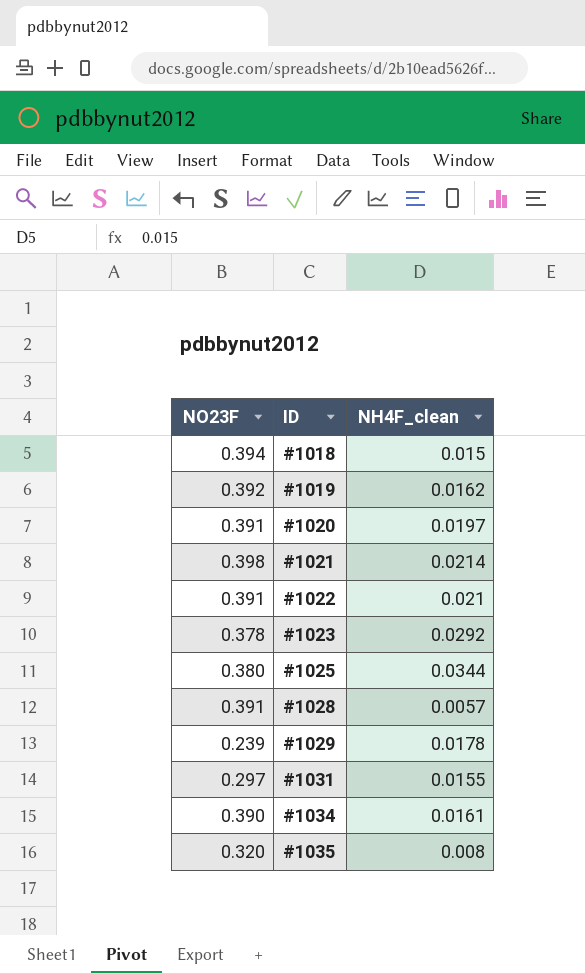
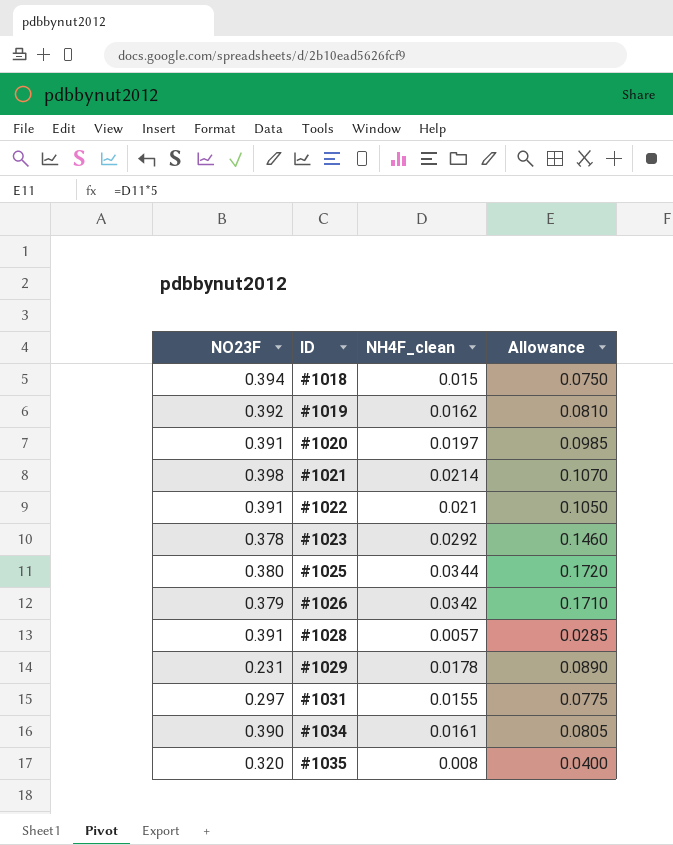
column Allowance | formula: none -> [NH4F_clean] * 5
row #1026: none -> 0.379 | 0.0342 | 0.1710
#1029 | NO23F: 0.239 -> 0.231

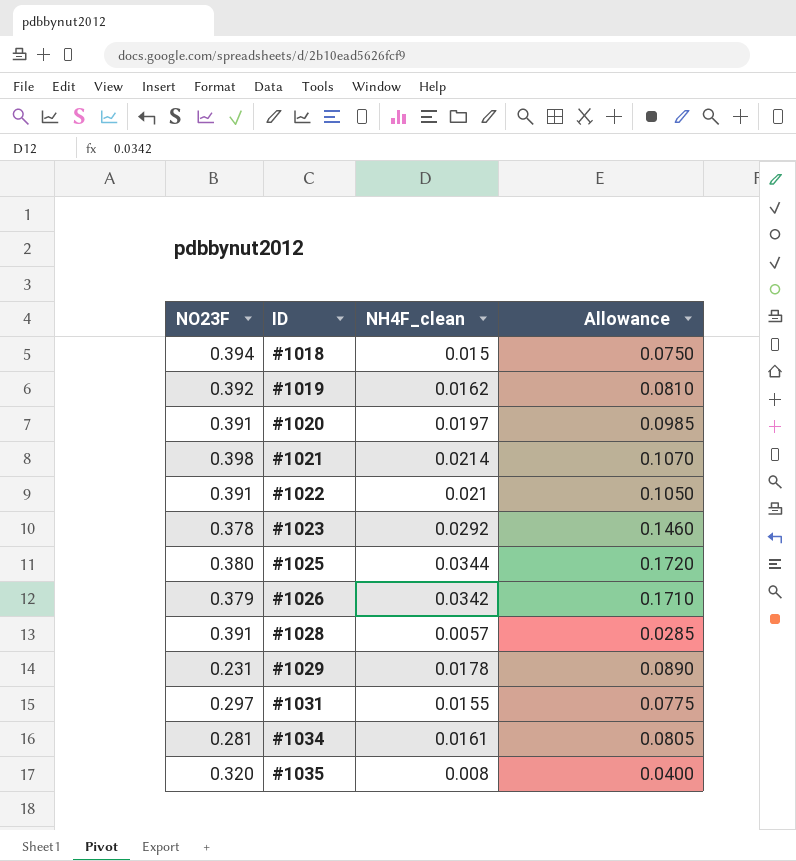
#1034 | NO23F: 0.390 -> 0.281

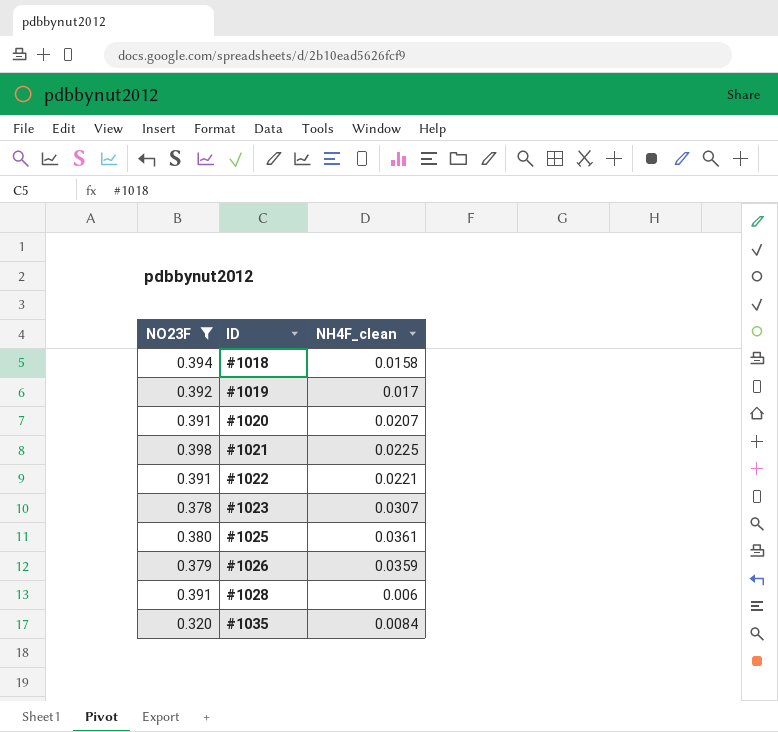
filter: none -> NO23F >= 0.320
column Allowance | formula: [NH4F_clean] * 5 -> none
#1018 | NH4F_clean: 0.015 -> 0.0158
#1019 | NH4F_clean: 0.0162 -> 0.017
#1020 | NH4F_clean: 0.0197 -> 0.0207
#1021 | NH4F_clean: 0.0214 -> 0.0225
#1022 | NH4F_clean: 0.021 -> 0.0221
#1023 | NH4F_clean: 0.0292 -> 0.0307
#1025 | NH4F_clean: 0.0344 -> 0.0361
#1026 | NH4F_clean: 0.0342 -> 0.0359
#1028 | NH4F_clean: 0.0057 -> 0.006
#1035 | NH4F_clean: 0.008 -> 0.0084

